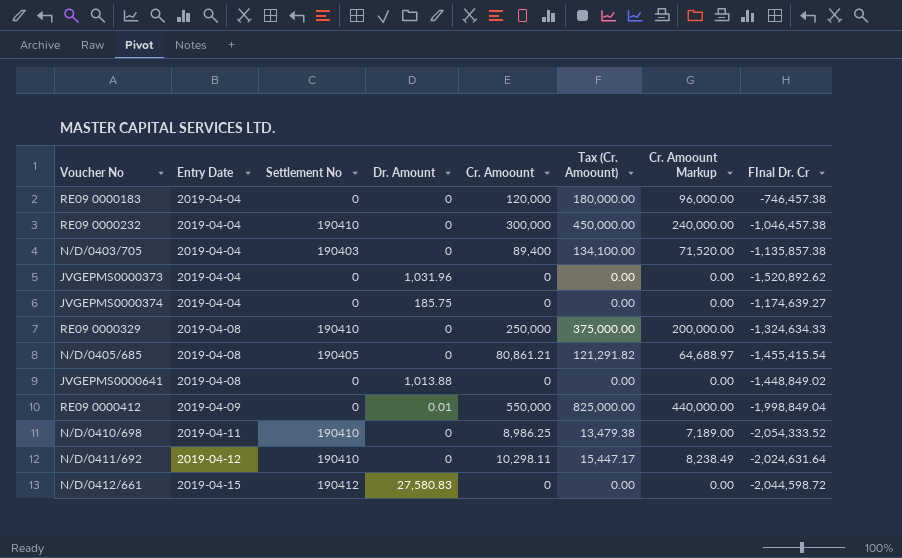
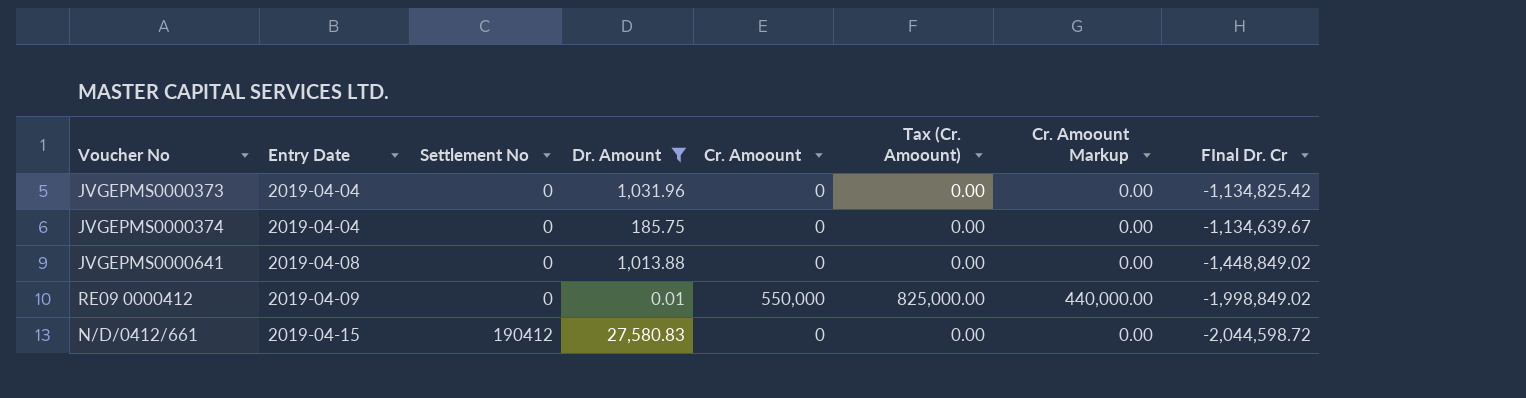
filter: none -> Dr. Amount != 0
JVGEPMS0000373 | FInal Dr. Cr: -1,520,892.62 -> -1,134,825.42
JVGEPMS0000374 | FInal Dr. Cr: -1,174,639.27 -> -1,134,639.67
RE09 0000412 | FInal Dr. Cr: -1,998,849.04 -> -1,998,849.02

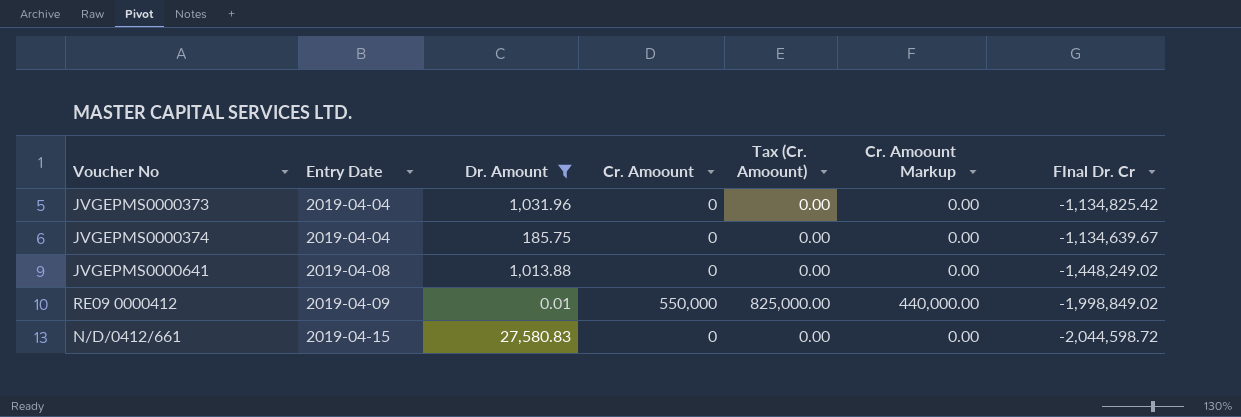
column Settlement No | position: 3 -> none
JVGEPMS0000641 | FInal Dr. Cr: -1,448,849.02 -> -1,448,249.02

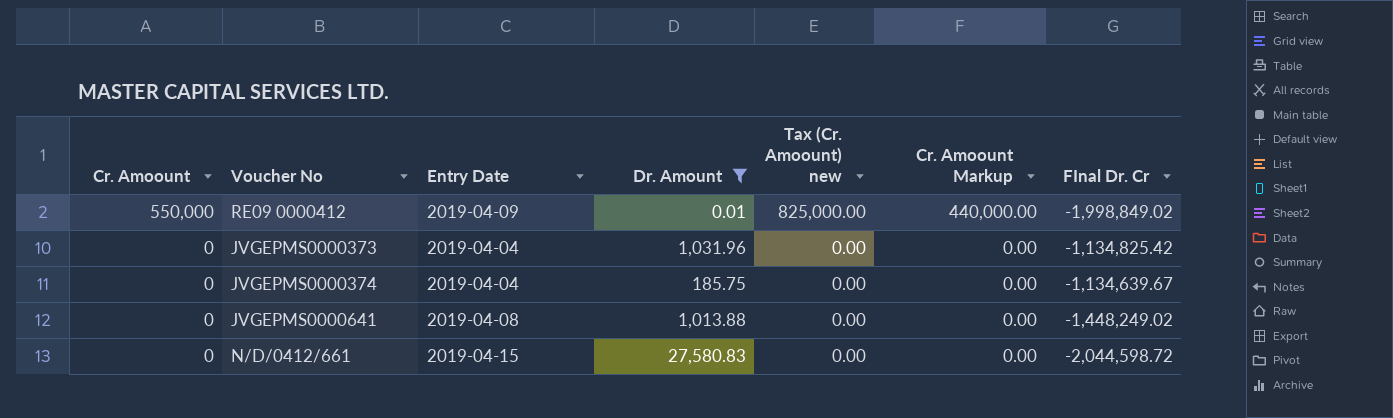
row order: Entry Date ascending -> Cr. Amoount descending
column Cr. Amoount | position: 4 -> 1
column name: Tax (Cr. Amoount) -> Tax (Cr. Amoount) new

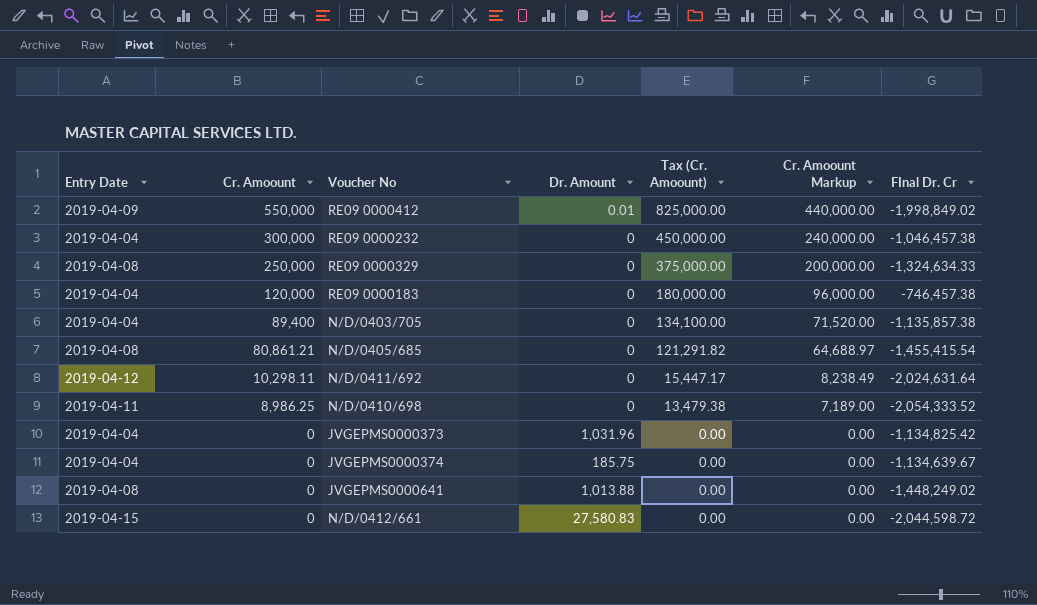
filter: Dr. Amount != 0 -> none
column Entry Date | position: 3 -> 1
column name: Tax (Cr. Amoount) new -> Tax (Cr. Amoount)

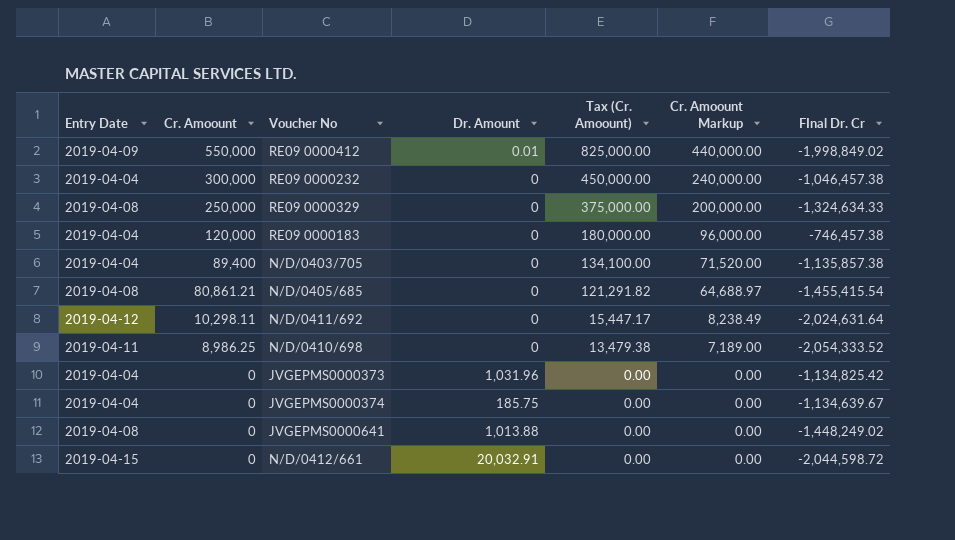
N/D/0412/661 | Dr. Amount: 27,580.83 -> 20,032.91

